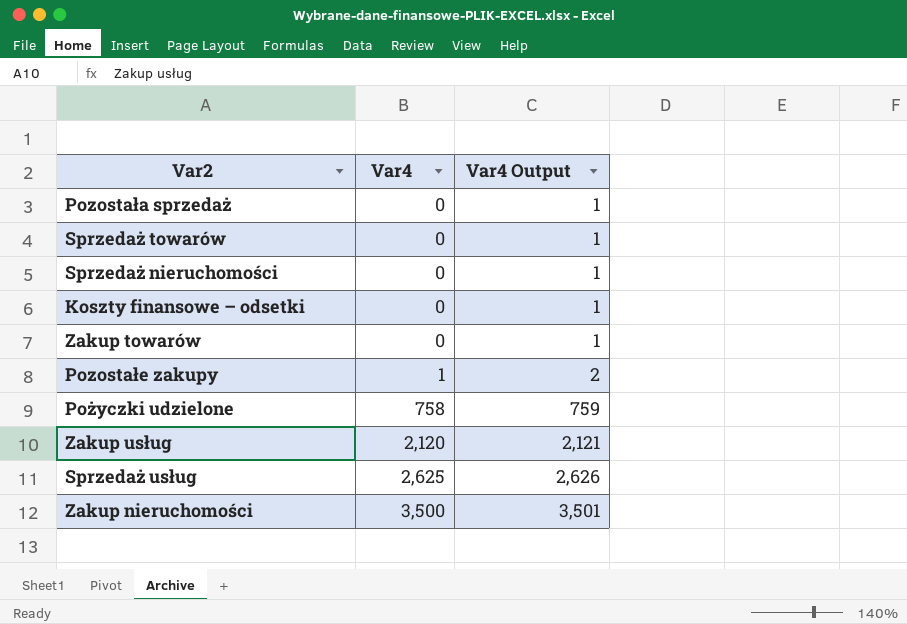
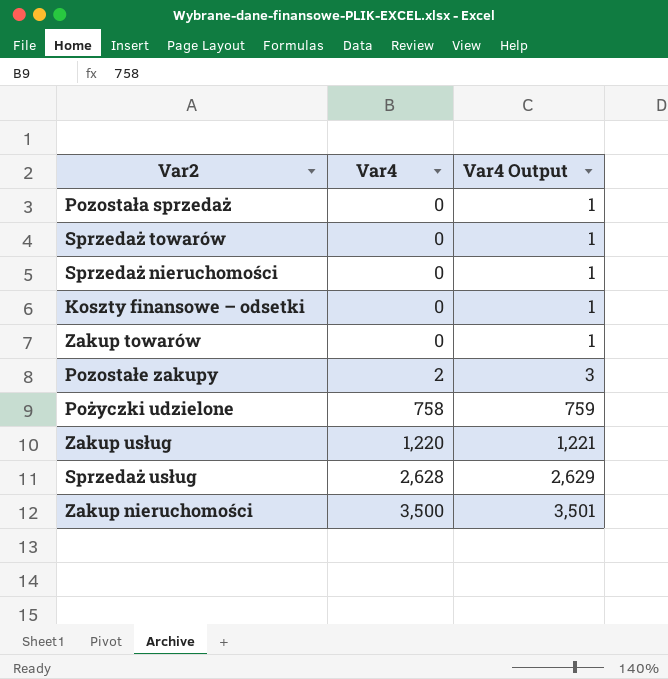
Pozostałe zakupy | Var4: 1 -> 2
Pozostałe zakupy | Var4 Output: 2 -> 3
Zakup usług | Var4: 2,120 -> 1,220
Zakup usług | Var4 Output: 2,121 -> 1,221
Sprzedaż usług | Var4: 2,625 -> 2,628
Sprzedaż usług | Var4 Output: 2,626 -> 2,629

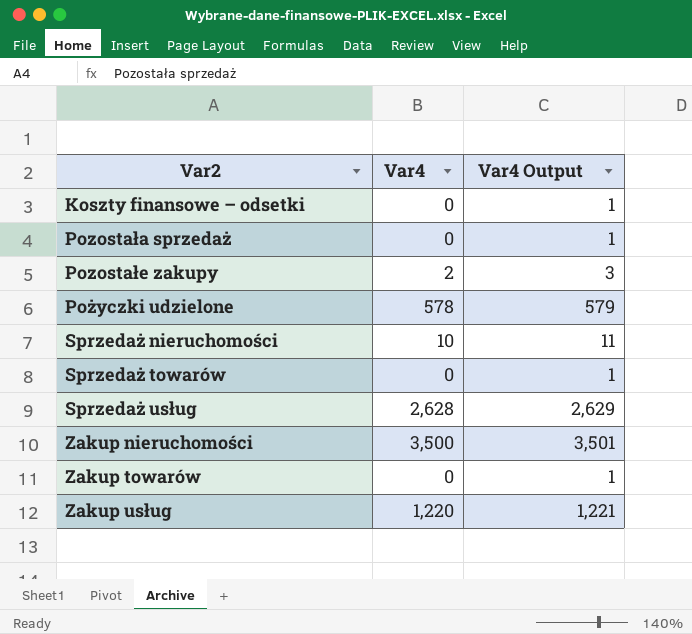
row order: Var4 ascending -> Var2 ascending
Pożyczki udzielone | Var4: 758 -> 578
Pożyczki udzielone | Var4 Output: 759 -> 579
Sprzedaż nieruchomości | Var4: 0 -> 10
Sprzedaż nieruchomości | Var4 Output: 1 -> 11

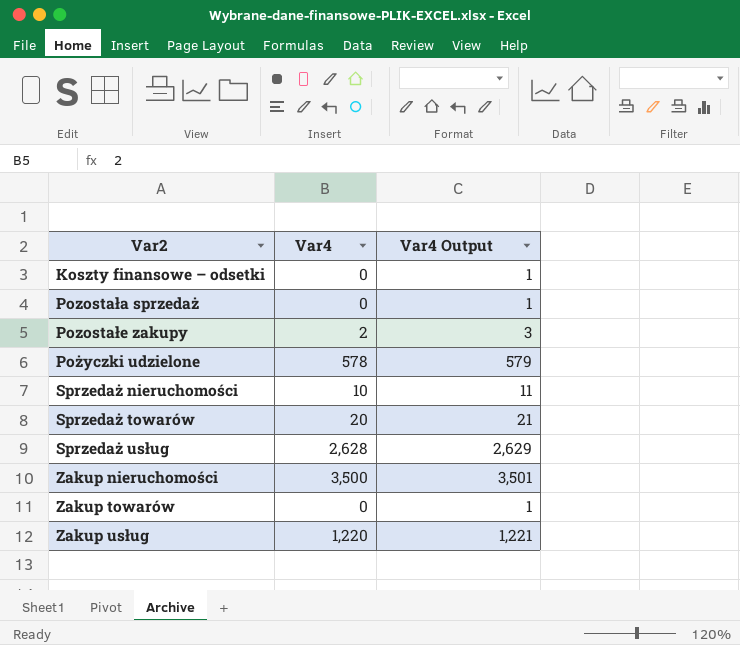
Sprzedaż towarów | Var4: 0 -> 20
Sprzedaż towarów | Var4 Output: 1 -> 21

